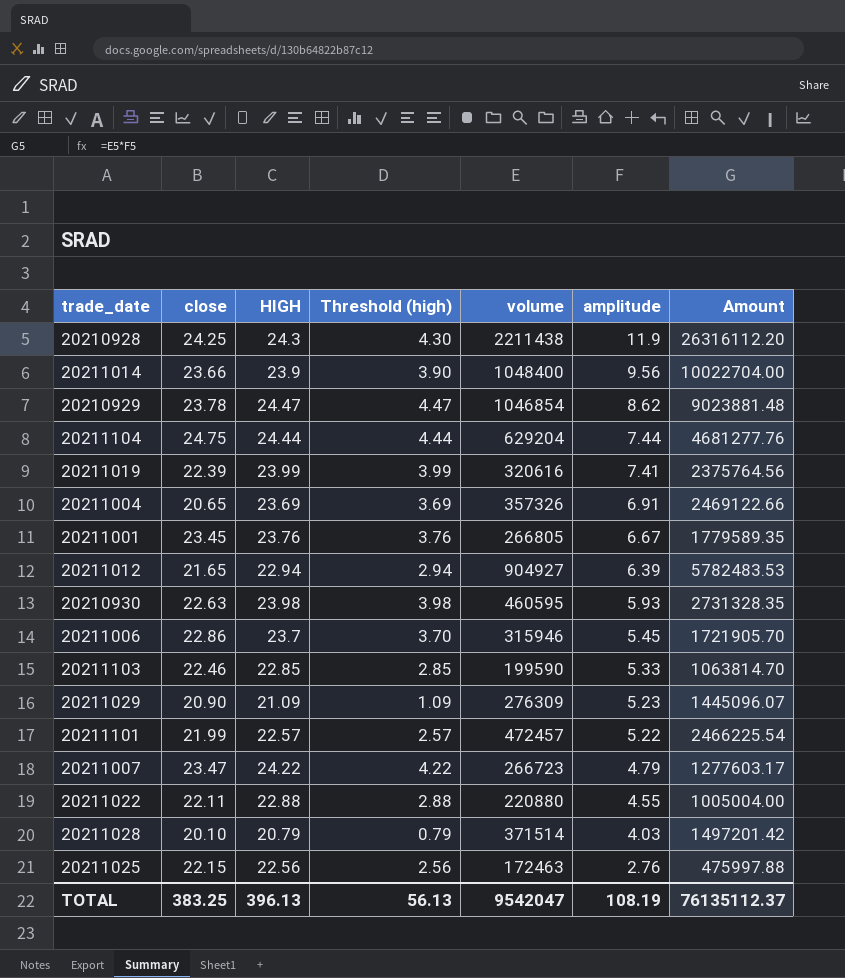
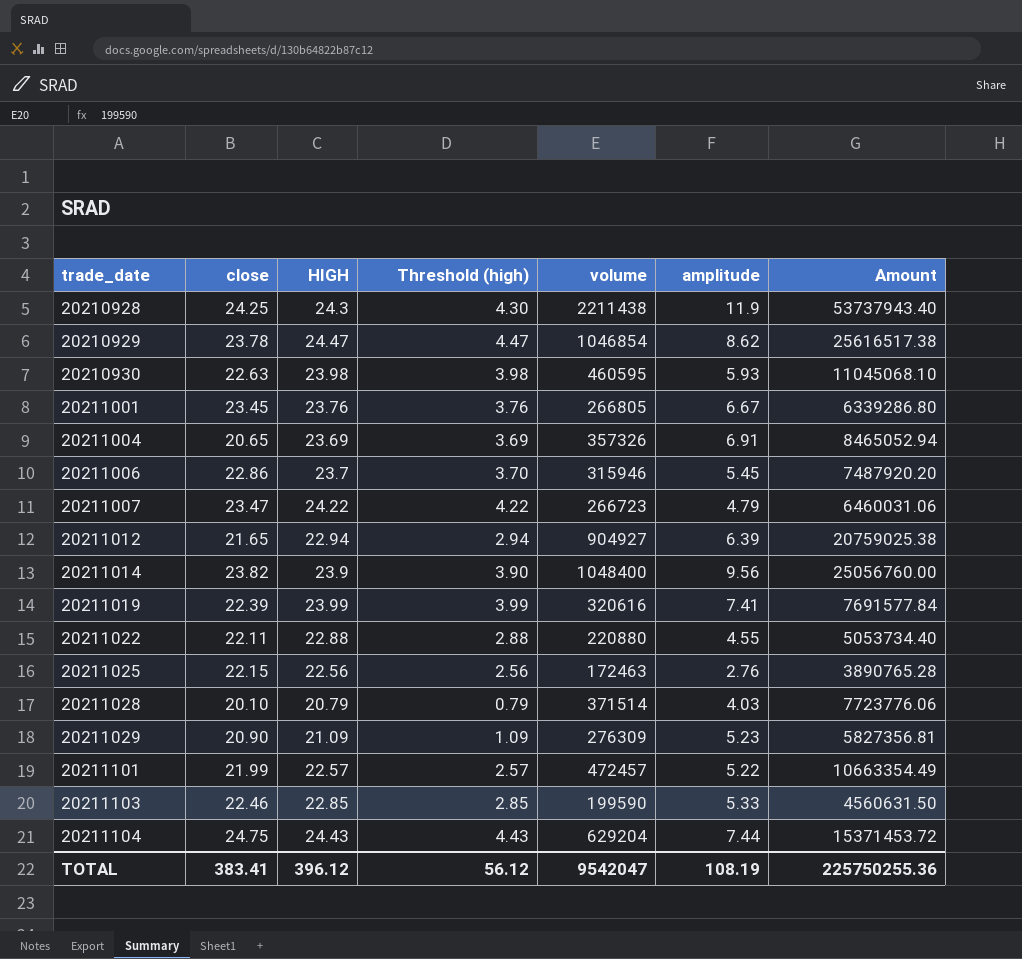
row order: amplitude descending -> trade_date ascending
column Amount | formula: [volume] * [amplitude] -> [HIGH] * [volume]
20211014 | close: 23.66 -> 23.82
20211104 | HIGH: 24.44 -> 24.43
20211104 | Threshold (high): 4.44 -> 4.43
TOTAL | close: 383.25 -> 383.41
TOTAL | HIGH: 396.13 -> 396.12
TOTAL | Threshold (high): 56.13 -> 56.12
TOTAL | Amount: 76135112.37 -> 225750255.36

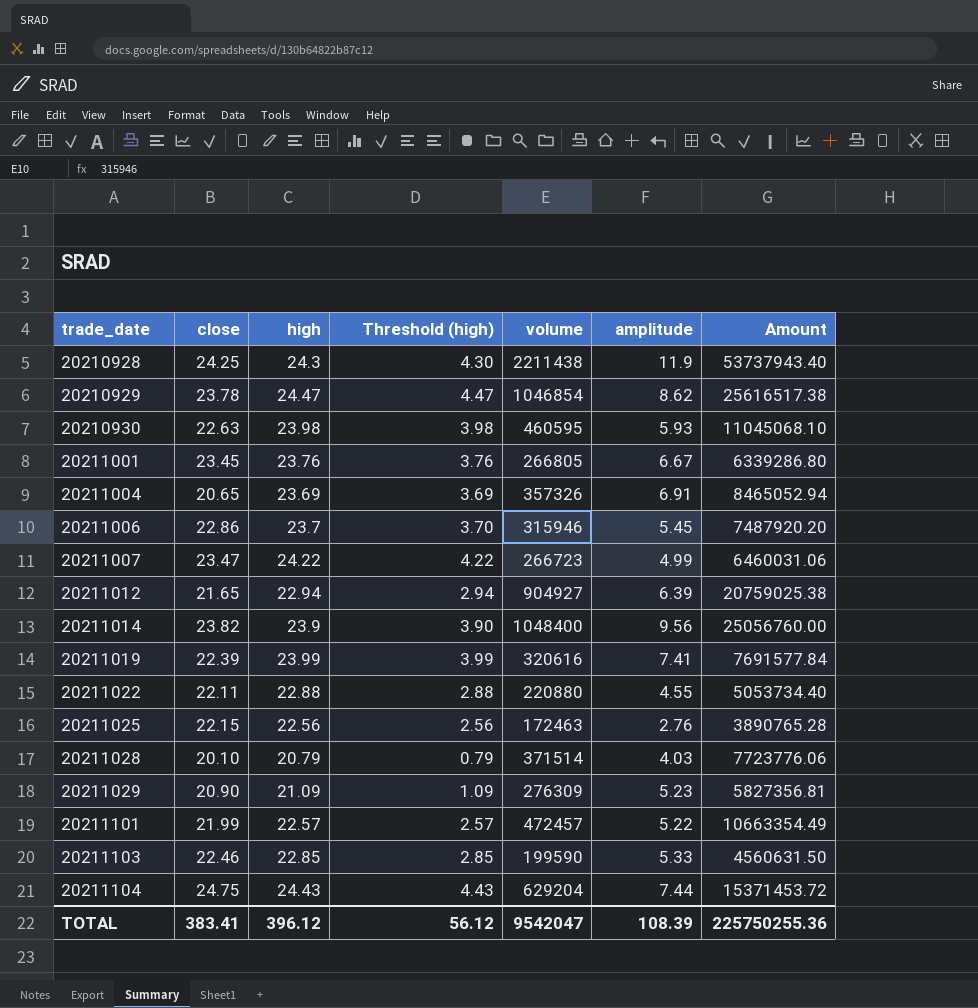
column name: HIGH -> high
20211007 | amplitude: 4.79 -> 4.99
TOTAL | amplitude: 108.19 -> 108.39

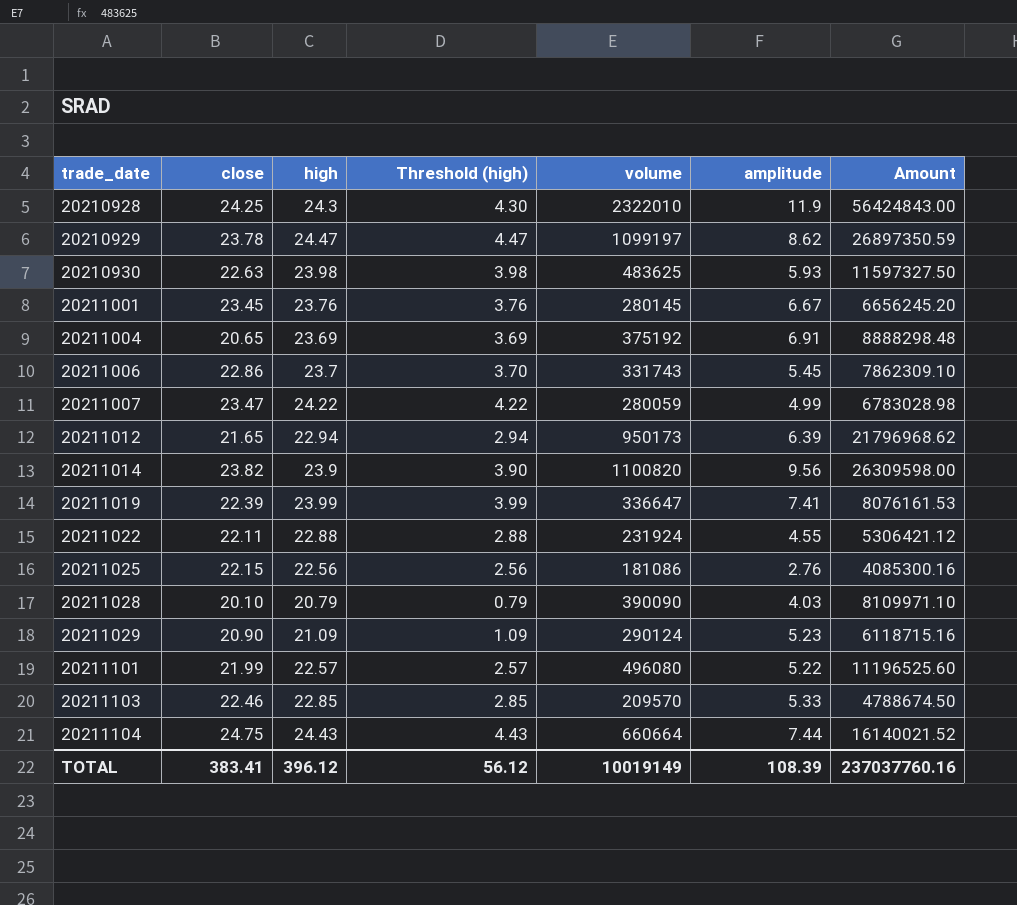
20210928 | volume: 2211438 -> 2322010
20210928 | Amount: 53737943.40 -> 56424843.00
20210929 | volume: 1046854 -> 1099197
20210929 | Amount: 25616517.38 -> 26897350.59
20210930 | volume: 460595 -> 483625
20210930 | Amount: 11045068.10 -> 11597327.50
20211001 | volume: 266805 -> 280145
20211001 | Amount: 6339286.80 -> 6656245.20
20211004 | volume: 357326 -> 375192
20211004 | Amount: 8465052.94 -> 8888298.48
20211006 | volume: 315946 -> 331743
20211006 | Amount: 7487920.20 -> 7862309.10
20211007 | volume: 266723 -> 280059
20211007 | Amount: 6460031.06 -> 6783028.98
20211012 | volume: 904927 -> 950173
20211012 | Amount: 20759025.38 -> 21796968.62
20211014 | volume: 1048400 -> 1100820
20211014 | Amount: 25056760.00 -> 26309598.00
20211019 | volume: 320616 -> 336647
20211019 | Amount: 7691577.84 -> 8076161.53
20211022 | volume: 220880 -> 231924
20211022 | Amount: 5053734.40 -> 5306421.12
20211025 | volume: 172463 -> 181086
20211025 | Amount: 3890765.28 -> 4085300.16
20211028 | volume: 371514 -> 390090
20211028 | Amount: 7723776.06 -> 8109971.10
20211029 | volume: 276309 -> 290124
20211029 | Amount: 5827356.81 -> 6118715.16
20211101 | volume: 472457 -> 496080
20211101 | Amount: 10663354.49 -> 11196525.60
20211103 | volume: 199590 -> 209570
20211103 | Amount: 4560631.50 -> 4788674.50
20211104 | volume: 629204 -> 660664
20211104 | Amount: 15371453.72 -> 16140021.52
TOTAL | volume: 9542047 -> 10019149
TOTAL | Amount: 225750255.36 -> 237037760.16

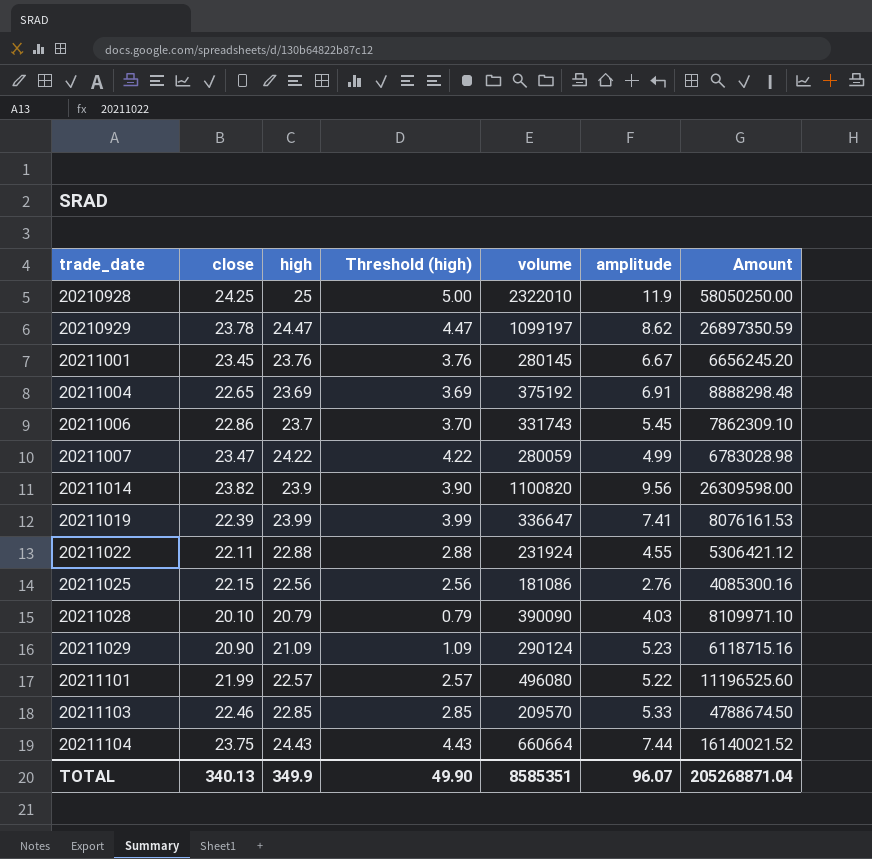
row 20210930: 22.63 | 23.98 | 3.98 | 483625 | 5.93 | 11597327.50 -> none
row 20211012: 21.65 | 22.94 | 2.94 | 950173 | 6.39 | 21796968.62 -> none
20210928 | high: 24.3 -> 25
20210928 | Threshold (high): 4.30 -> 5.00
20210928 | Amount: 56424843.00 -> 58050250.00
20211004 | close: 20.65 -> 22.65
20211104 | close: 24.75 -> 23.75
TOTAL | close: 383.41 -> 340.13
TOTAL | high: 396.12 -> 349.9
TOTAL | Threshold (high): 56.12 -> 49.90
TOTAL | volume: 10019149 -> 8585351
TOTAL | amplitude: 108.39 -> 96.07
TOTAL | Amount: 237037760.16 -> 205268871.04

